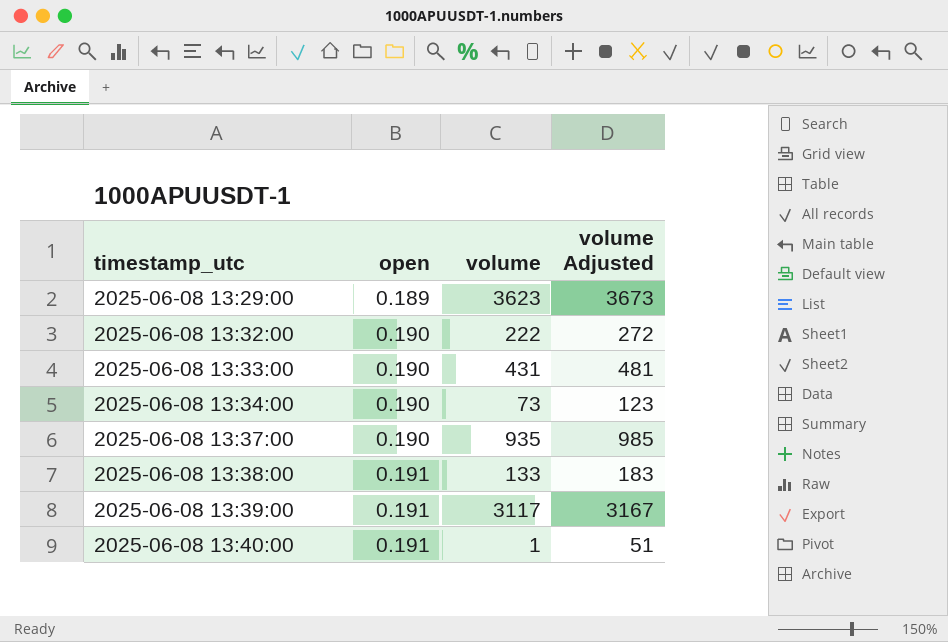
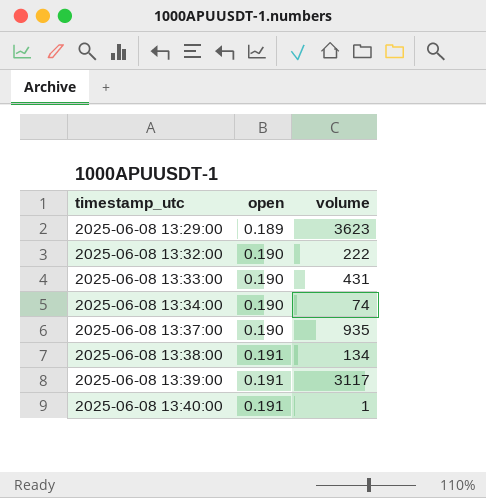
column volume Adjusted | formula: [volume] + 50 -> none
2025-06-08 13:34:00 | volume: 73 -> 74
2025-06-08 13:38:00 | volume: 133 -> 134

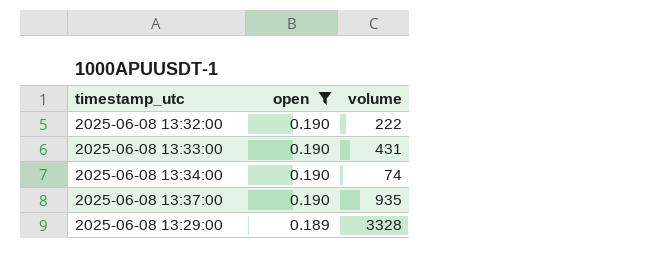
filter: none -> open != 0.191
row order: timestamp_utc ascending -> open descending
2025-06-08 13:29:00 | volume: 3623 -> 3328

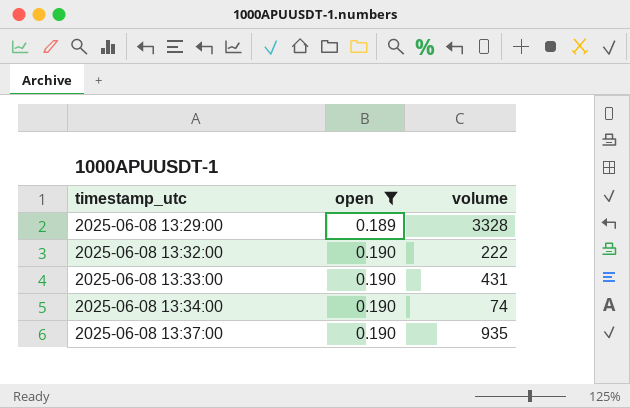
row order: open descending -> timestamp_utc ascending

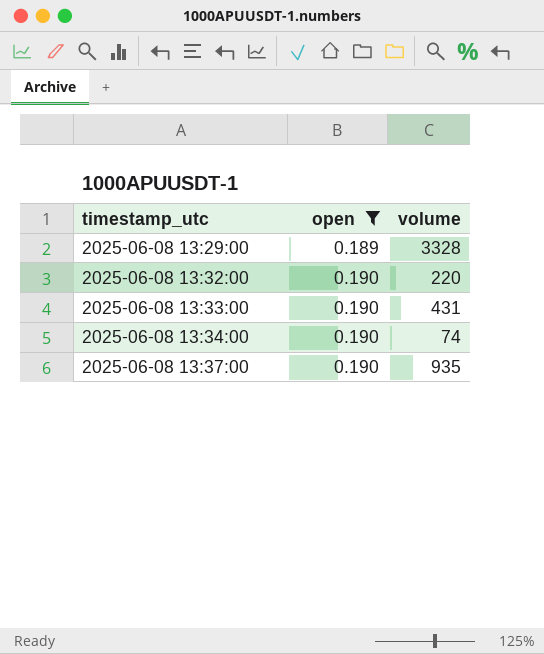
2025-06-08 13:32:00 | volume: 222 -> 220

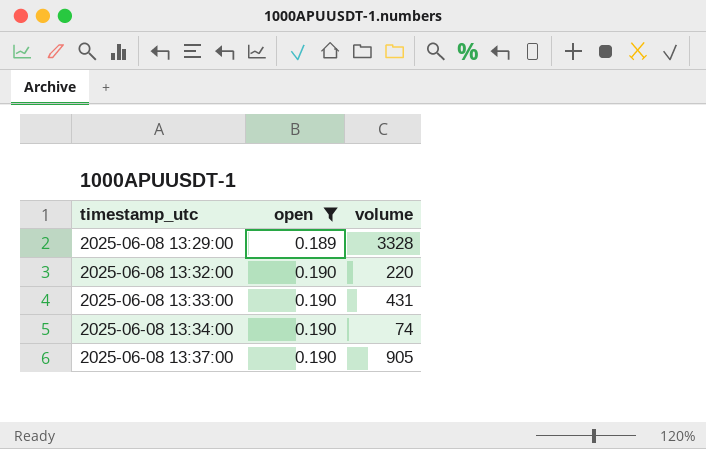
2025-06-08 13:37:00 | volume: 935 -> 905

